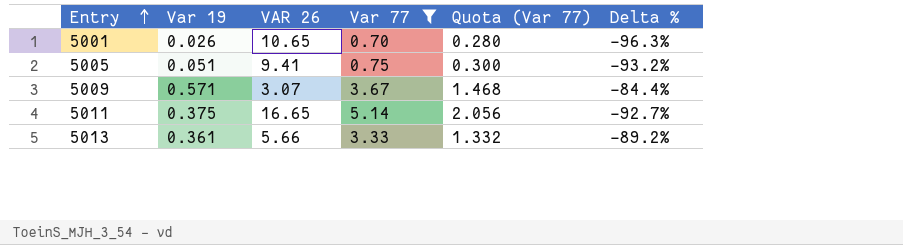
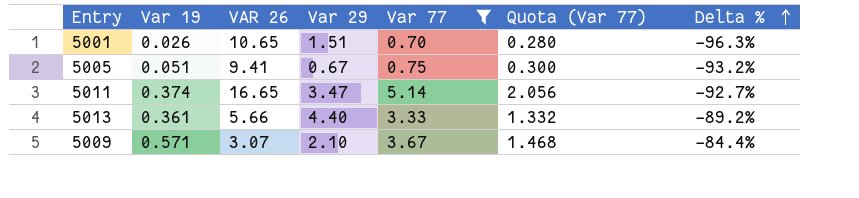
row order: Entry ascending -> Delta % ascending
column Var 29 | position: none -> 4
5011 | Var 19: 0.375 -> 0.374

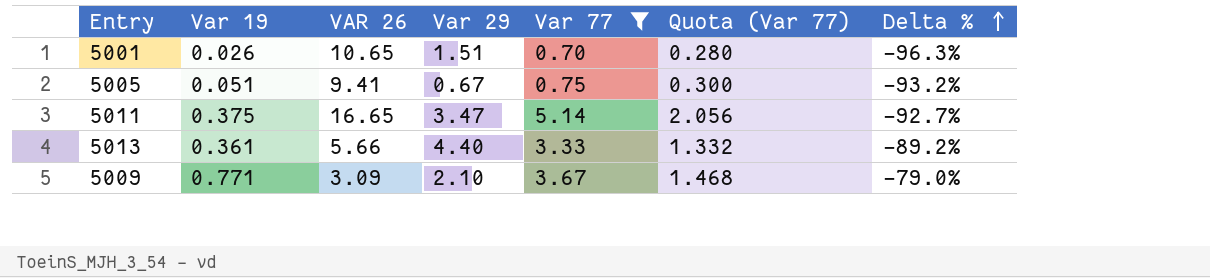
5011 | Var 19: 0.374 -> 0.375
5009 | Var 19: 0.571 -> 0.771
5009 | VAR 26: 3.07 -> 3.09
5009 | Delta %: -84.4% -> -79.0%

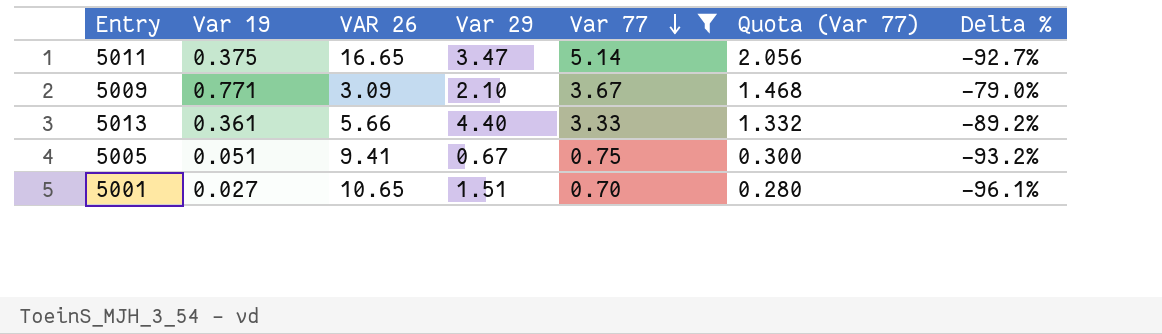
row order: Delta % ascending -> Var 77 descending
5001 | Var 19: 0.026 -> 0.027
5001 | Delta %: -96.3% -> -96.1%

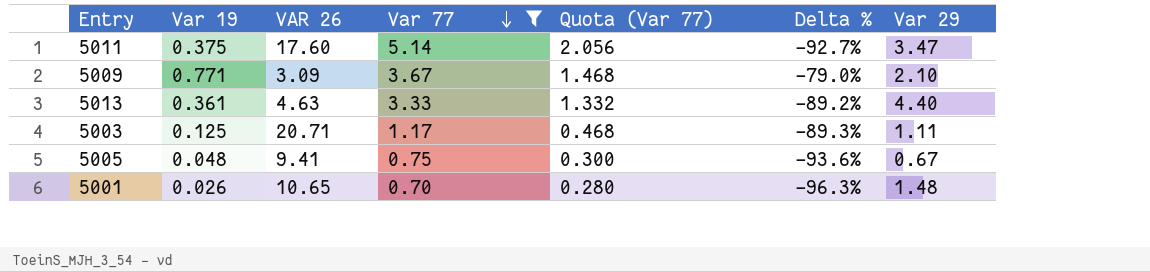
column Var 29 | position: 4 -> 7
5011 | VAR 26: 16.65 -> 17.60
5013 | VAR 26: 5.66 -> 4.63
row 5003: none -> 0.125 | 20.71 | 1.17 | 0.468 | -89.3% | 1.11
5005 | Var 19: 0.051 -> 0.048
5005 | Delta %: -93.2% -> -93.6%
5001 | Var 19: 0.027 -> 0.026
5001 | Delta %: -96.1% -> -96.3%
5001 | Var 29: 1.51 -> 1.48

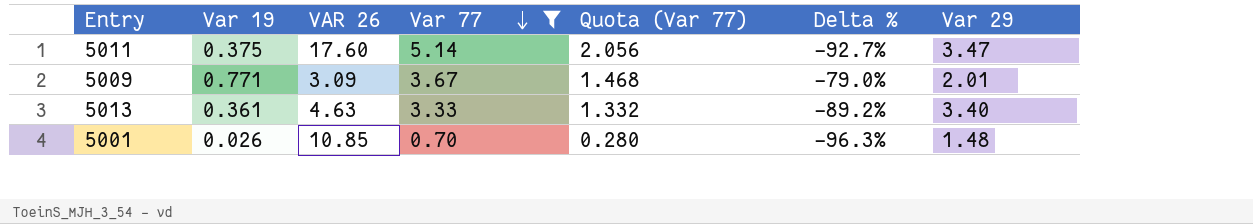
row 5003: 0.125 | 20.71 | 1.17 | 0.468 | -89.3% | 1.11 -> none
row 5005: 0.048 | 9.41 | 0.75 | 0.300 | -93.6% | 0.67 -> none
5009 | Var 29: 2.10 -> 2.01
5013 | Var 29: 4.40 -> 3.40
5001 | VAR 26: 10.65 -> 10.85

